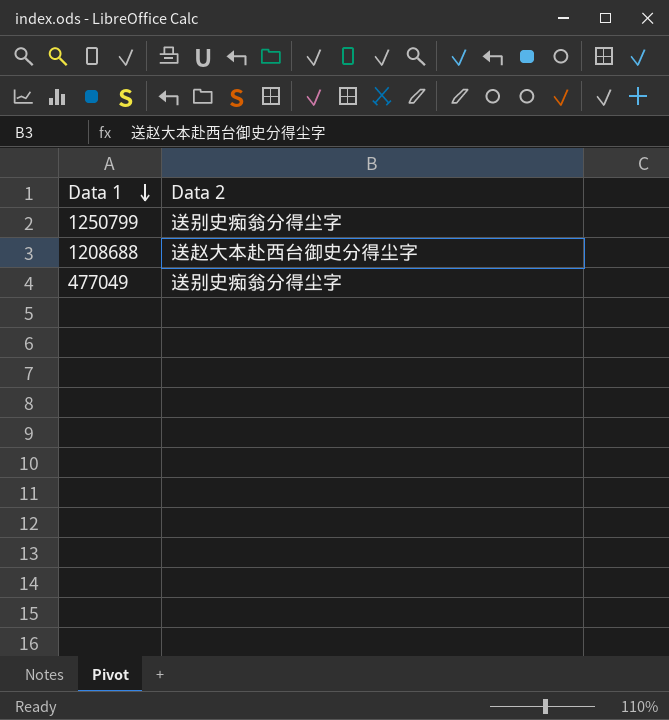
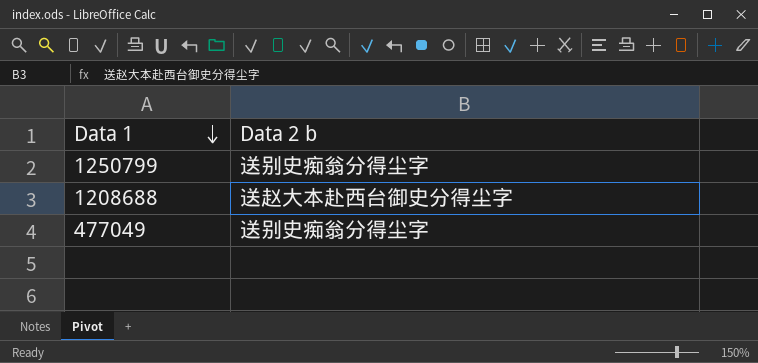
column name: Data 2 -> Data 2 b

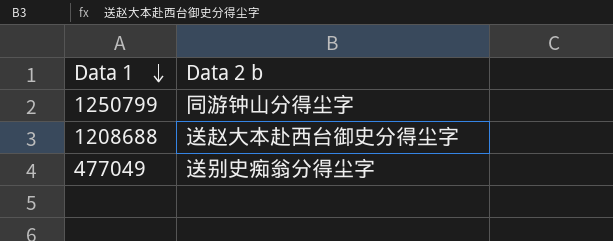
1250799 | Data 2 b: 送别史痴翁分得尘字 -> 同游钟山分得尘字

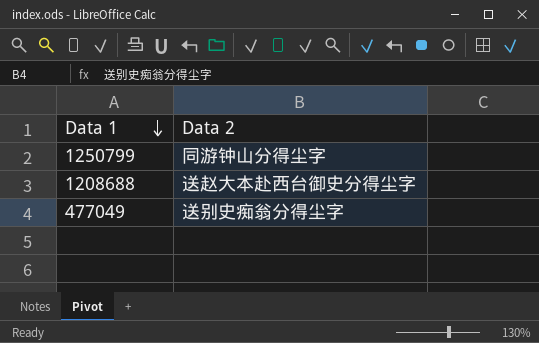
column name: Data 2 b -> Data 2

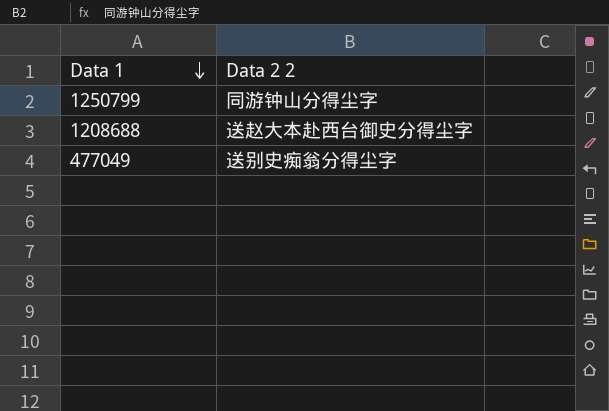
column name: Data 2 -> Data 2 2

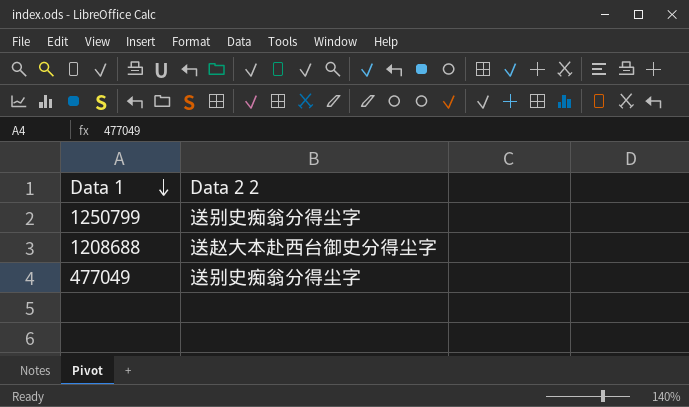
1250799 | Data 2 2: 同游钟山分得尘字 -> 送别史痴翁分得尘字

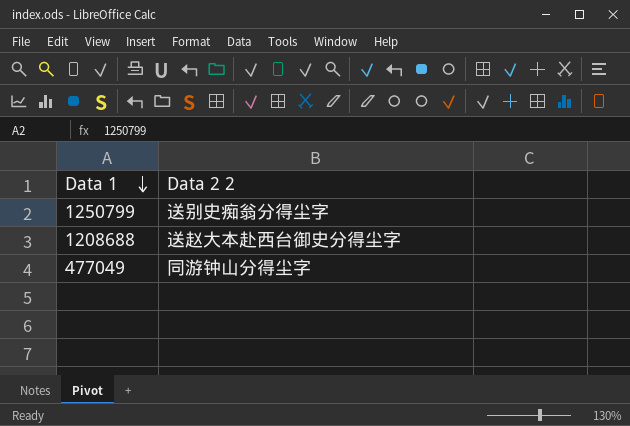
477049 | Data 2 2: 送别史痴翁分得尘字 -> 同游钟山分得尘字

